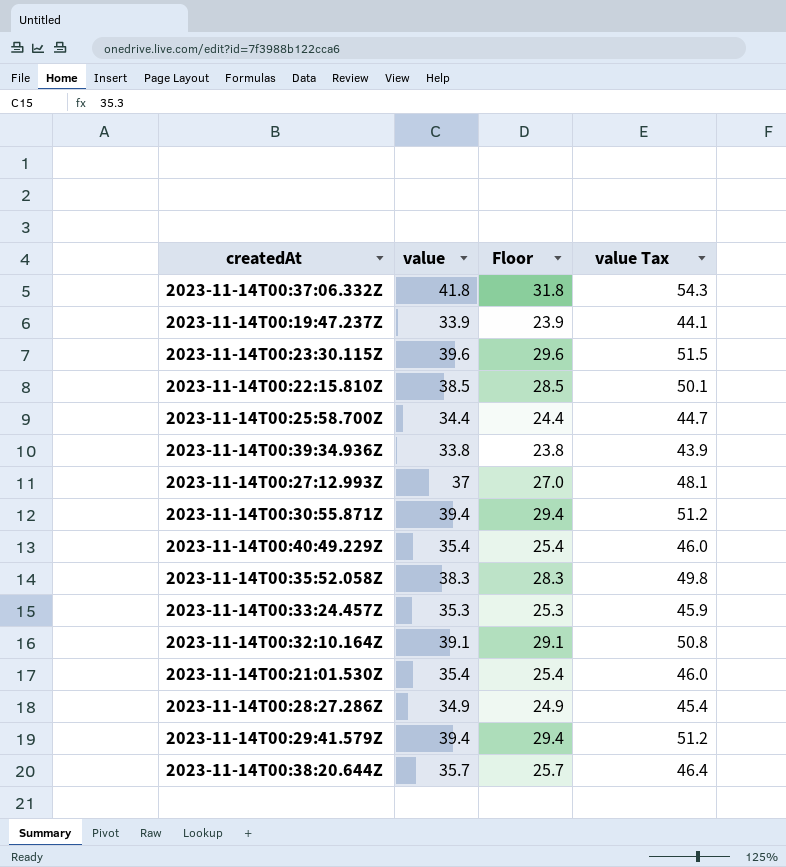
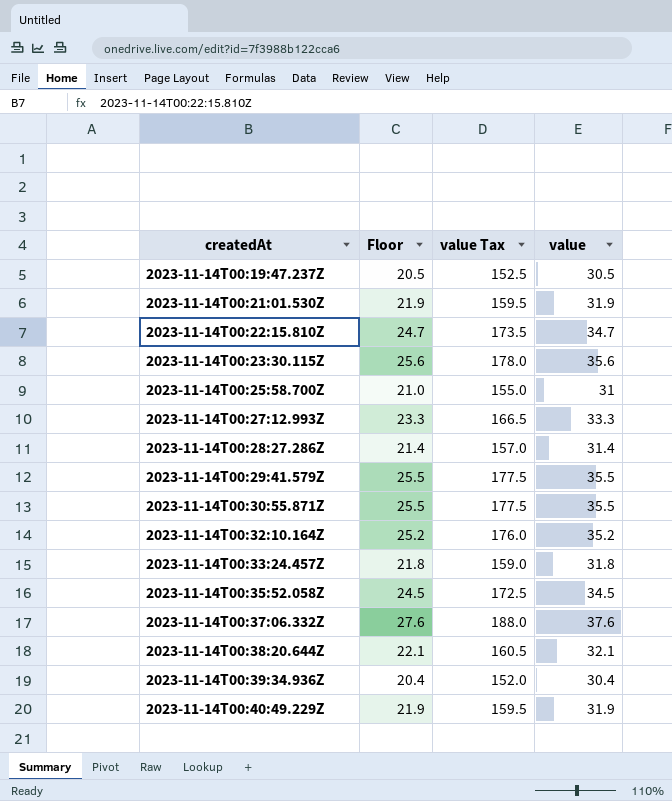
row order: none -> createdAt ascending
column value Tax | formula: [value] * 1.3 -> [value] * 5
column value | position: 2 -> 4
2023-11-14T00:19:47.237Z | Floor: 23.9 -> 20.5
2023-11-14T00:19:47.237Z | value: 33.9 -> 30.5
2023-11-14T00:21:01.530Z | Floor: 25.4 -> 21.9
2023-11-14T00:21:01.530Z | value: 35.4 -> 31.9
2023-11-14T00:22:15.810Z | Floor: 28.5 -> 24.7
2023-11-14T00:22:15.810Z | value: 38.5 -> 34.7
2023-11-14T00:23:30.115Z | Floor: 29.6 -> 25.6
2023-11-14T00:23:30.115Z | value: 39.6 -> 35.6
2023-11-14T00:25:58.700Z | Floor: 24.4 -> 21.0
2023-11-14T00:25:58.700Z | value: 34.4 -> 31
2023-11-14T00:27:12.993Z | Floor: 27.0 -> 23.3
2023-11-14T00:27:12.993Z | value: 37 -> 33.3
2023-11-14T00:28:27.286Z | Floor: 24.9 -> 21.4
2023-11-14T00:28:27.286Z | value: 34.9 -> 31.4
2023-11-14T00:29:41.579Z | Floor: 29.4 -> 25.5
2023-11-14T00:29:41.579Z | value: 39.4 -> 35.5
2023-11-14T00:30:55.871Z | Floor: 29.4 -> 25.5
2023-11-14T00:30:55.871Z | value: 39.4 -> 35.5
2023-11-14T00:32:10.164Z | Floor: 29.1 -> 25.2
2023-11-14T00:32:10.164Z | value: 39.1 -> 35.2
2023-11-14T00:33:24.457Z | Floor: 25.3 -> 21.8
2023-11-14T00:33:24.457Z | value: 35.3 -> 31.8
2023-11-14T00:35:52.058Z | Floor: 28.3 -> 24.5
2023-11-14T00:35:52.058Z | value: 38.3 -> 34.5
2023-11-14T00:37:06.332Z | Floor: 31.8 -> 27.6
2023-11-14T00:37:06.332Z | value: 41.8 -> 37.6
2023-11-14T00:38:20.644Z | Floor: 25.7 -> 22.1
2023-11-14T00:38:20.644Z | value: 35.7 -> 32.1
2023-11-14T00:39:34.936Z | Floor: 23.8 -> 20.4
2023-11-14T00:39:34.936Z | value: 33.8 -> 30.4
2023-11-14T00:40:49.229Z | Floor: 25.4 -> 21.9
2023-11-14T00:40:49.229Z | value: 35.4 -> 31.9

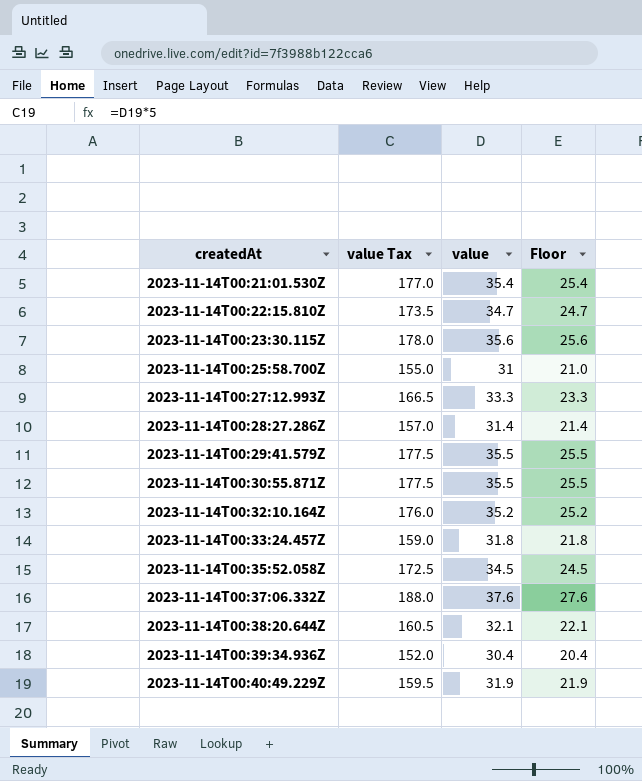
column Floor | position: 2 -> 4
row 2023-11-14T00:19:47.237Z: 20.5 | 152.5 | 30.5 -> none
2023-11-14T00:21:01.530Z | value Tax: 159.5 -> 177.0
2023-11-14T00:21:01.530Z | value: 31.9 -> 35.4
2023-11-14T00:21:01.530Z | Floor: 21.9 -> 25.4

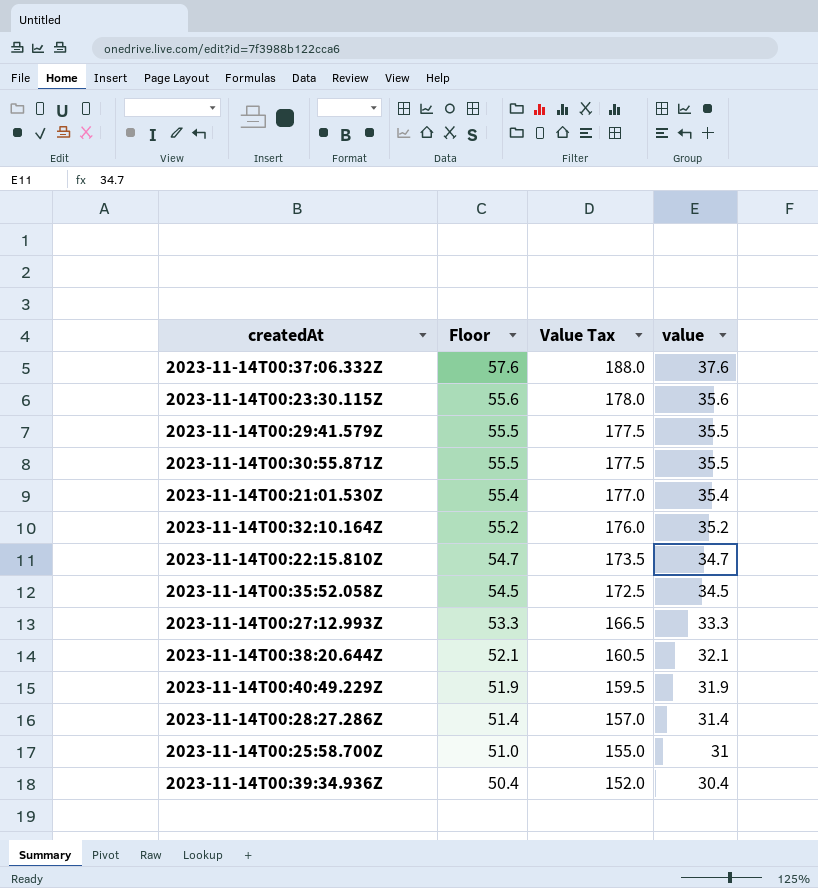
row order: createdAt ascending -> Floor descending
column Floor | formula: [value] - 10 -> [value] + 20
column Floor | position: 4 -> 2
column name: value Tax -> Value Tax
row 2023-11-14T00:33:24.457Z: 159.0 | 31.8 | 21.8 -> none

